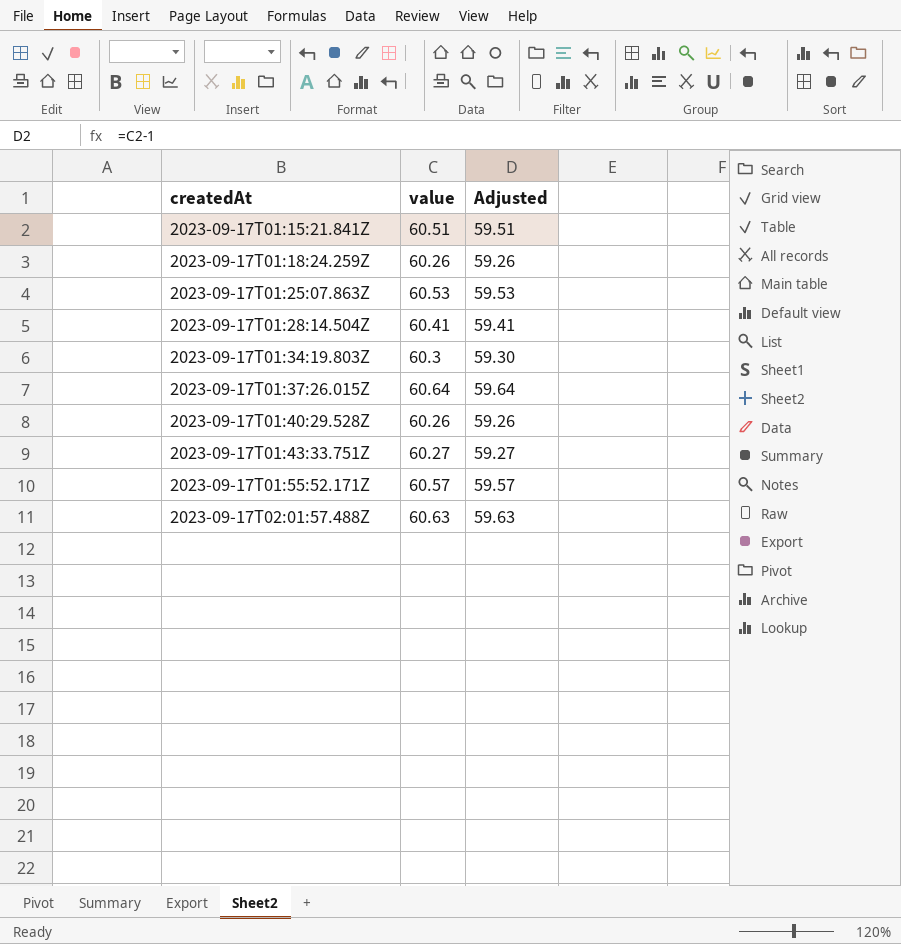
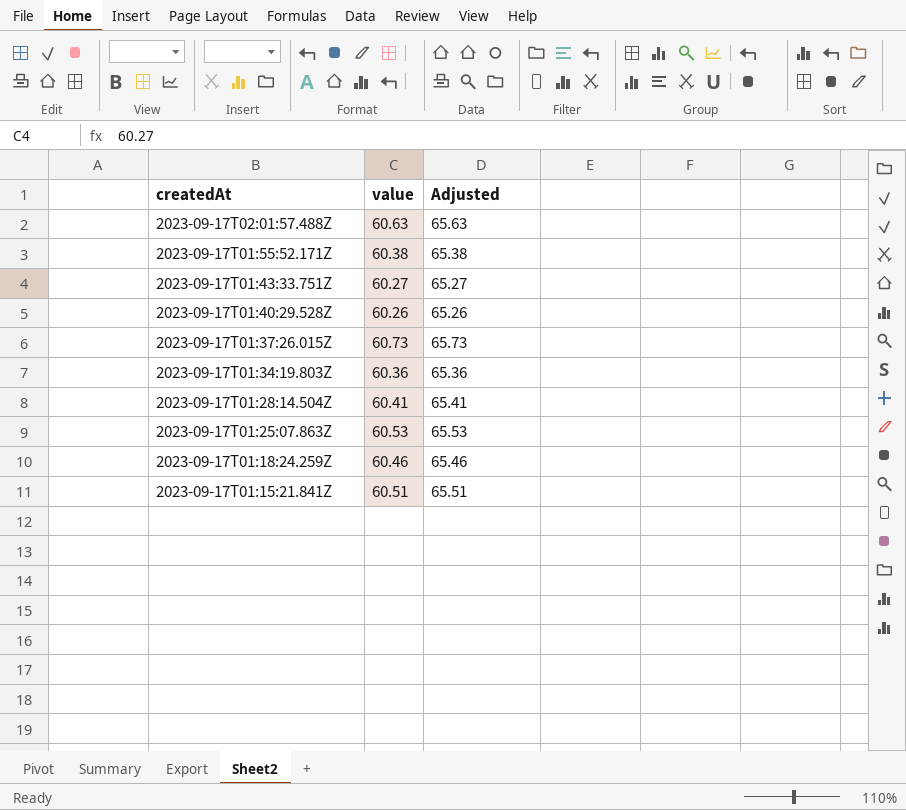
row order: createdAt ascending -> createdAt descending
column Adjusted | formula: [value] - 1 -> [value] + 5
2023-09-17T01:55:52.171Z | value: 60.57 -> 60.38
2023-09-17T01:37:26.015Z | value: 60.64 -> 60.73
2023-09-17T01:34:19.803Z | value: 60.3 -> 60.36
2023-09-17T01:18:24.259Z | value: 60.26 -> 60.46

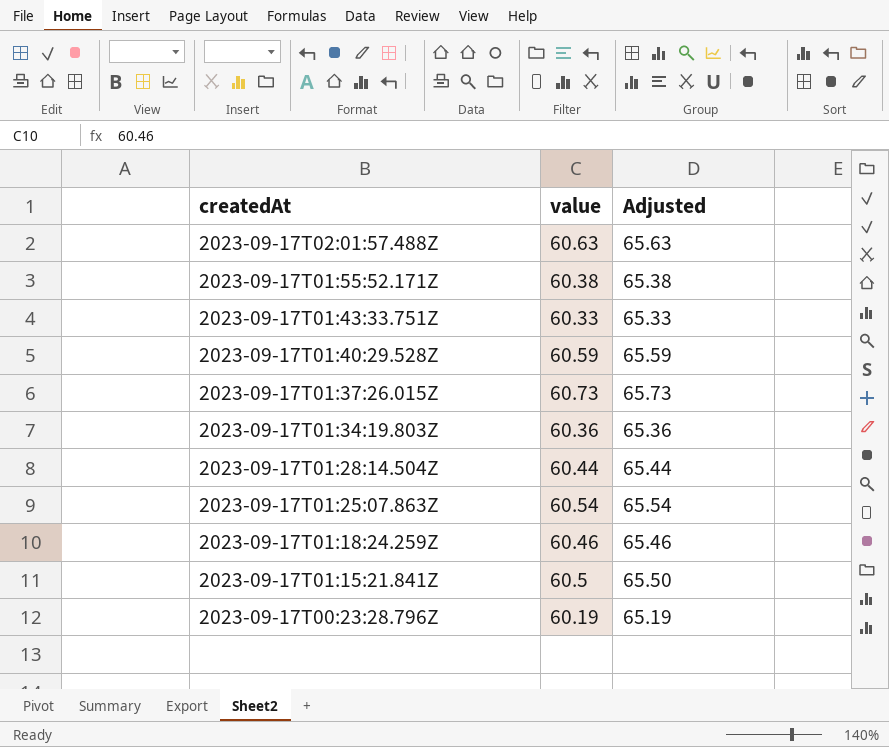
2023-09-17T01:43:33.751Z | value: 60.27 -> 60.33
2023-09-17T01:43:33.751Z | Adjusted: 65.27 -> 65.33
2023-09-17T01:40:29.528Z | value: 60.26 -> 60.59
2023-09-17T01:40:29.528Z | Adjusted: 65.26 -> 65.59
2023-09-17T01:28:14.504Z | value: 60.41 -> 60.44
2023-09-17T01:28:14.504Z | Adjusted: 65.41 -> 65.44
2023-09-17T01:25:07.863Z | value: 60.53 -> 60.54
2023-09-17T01:25:07.863Z | Adjusted: 65.53 -> 65.54
2023-09-17T01:15:21.841Z | value: 60.51 -> 60.5
2023-09-17T01:15:21.841Z | Adjusted: 65.51 -> 65.50
row 2023-09-17T00:23:28.796Z: none -> 60.19 | 65.19

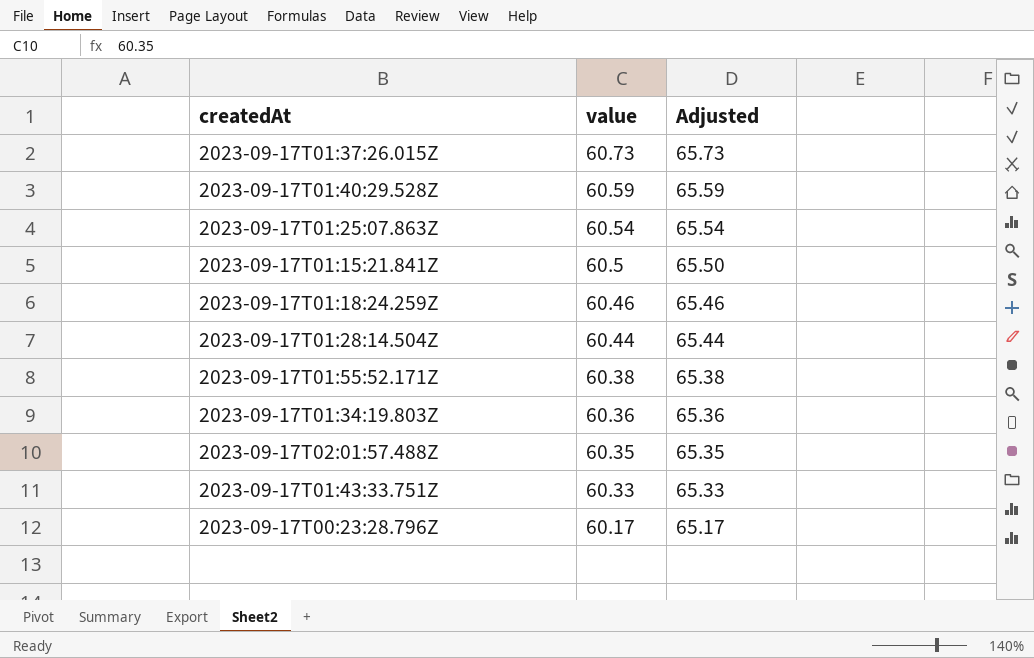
row order: createdAt descending -> value descending
2023-09-17T02:01:57.488Z | value: 60.63 -> 60.35
2023-09-17T02:01:57.488Z | Adjusted: 65.63 -> 65.35
2023-09-17T00:23:28.796Z | value: 60.19 -> 60.17
2023-09-17T00:23:28.796Z | Adjusted: 65.19 -> 65.17

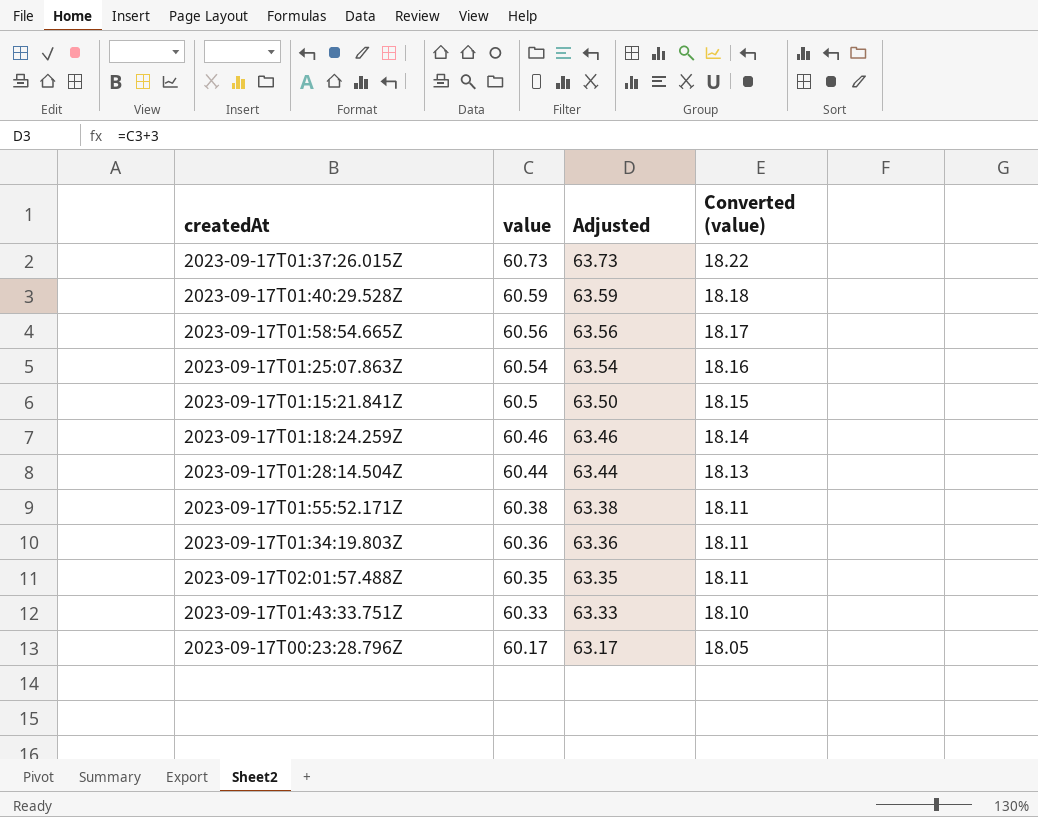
column Adjusted | formula: [value] + 5 -> [value] + 3
column Converted (value) | formula: none -> [value] * 0.3
row 2023-09-17T01:58:54.665Z: none -> 60.56 | 63.56 | 18.17

